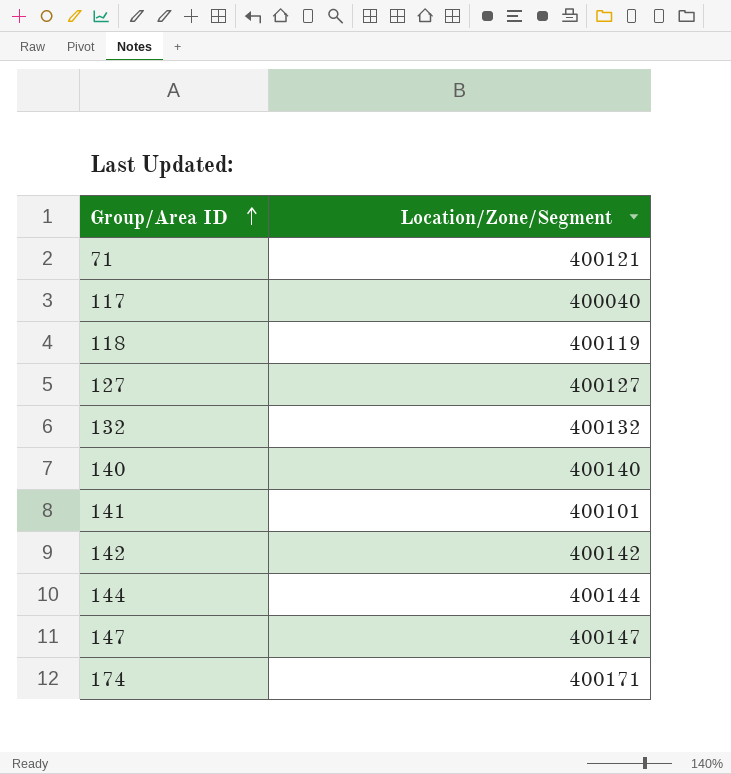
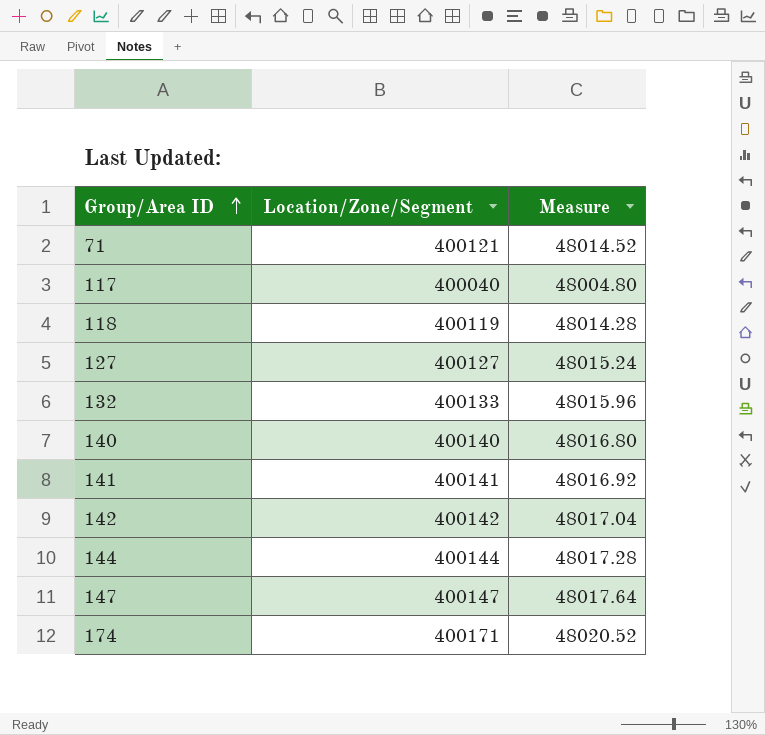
column Measure | formula: none -> [Location/Zone/Segment] * 0.12
132 | Location/Zone/Segment: 400132 -> 400133
141 | Location/Zone/Segment: 400101 -> 400141

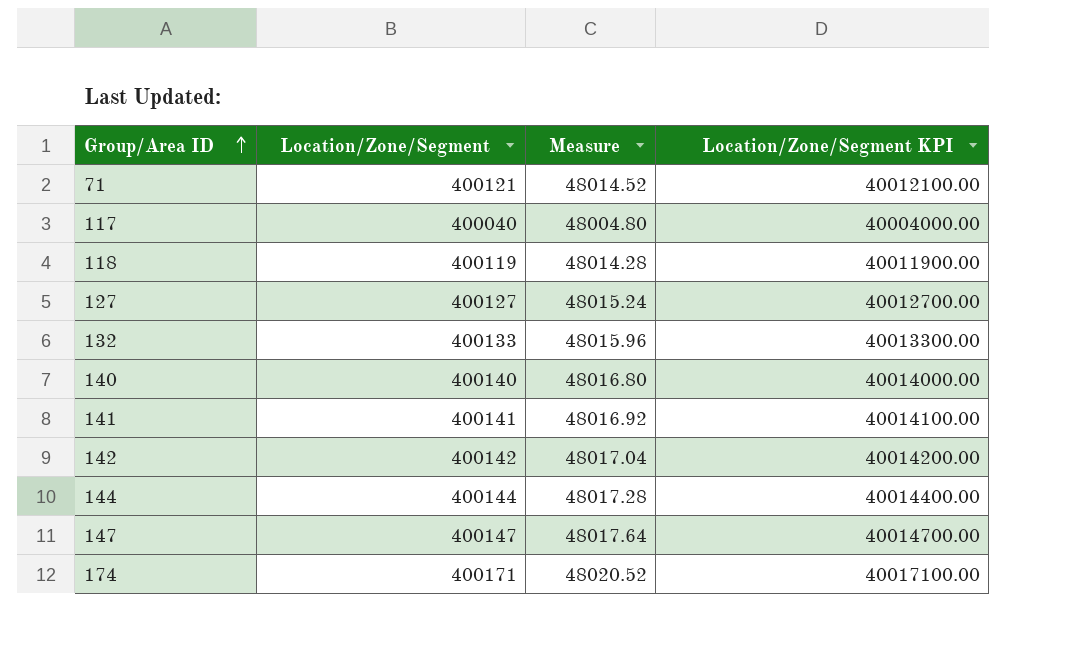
column Location/Zone/Segment KPI | formula: none -> [Location/Zone/Segment] * 100

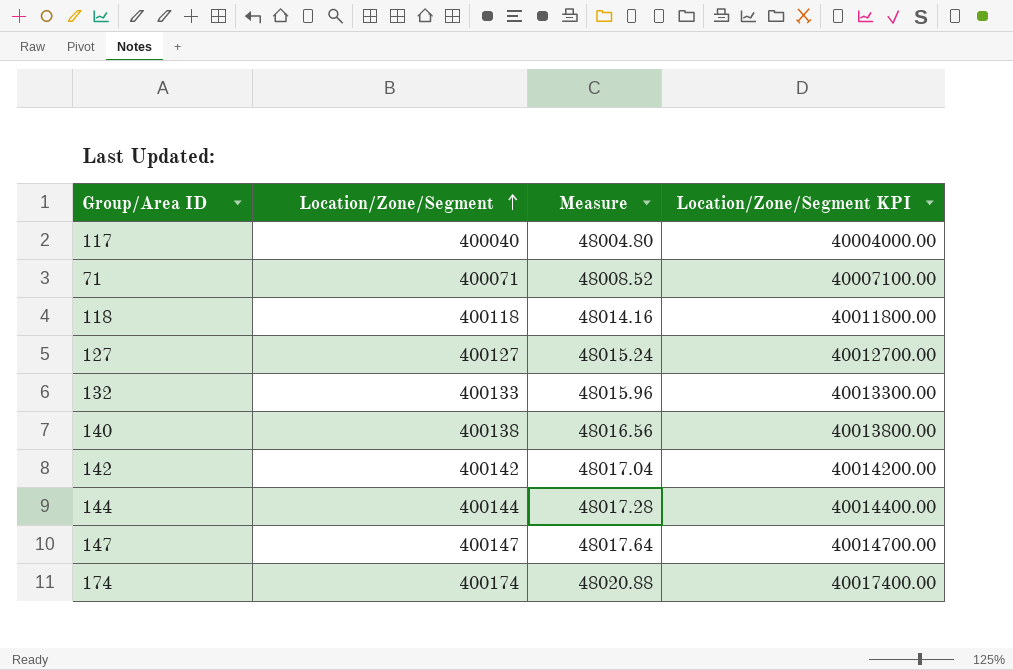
row order: Group/Area ID ascending -> Location/Zone/Segment ascending
row 141: 400141 | 48016.92 | 40014100.00 -> none
71 | Location/Zone/Segment: 400121 -> 400071
71 | Measure: 48014.52 -> 48008.52
71 | Location/Zone/Segment KPI: 40012100.00 -> 40007100.00
118 | Location/Zone/Segment: 400119 -> 400118
118 | Measure: 48014.28 -> 48014.16
118 | Location/Zone/Segment KPI: 40011900.00 -> 40011800.00
140 | Location/Zone/Segment: 400140 -> 400138
140 | Measure: 48016.80 -> 48016.56
140 | Location/Zone/Segment KPI: 40014000.00 -> 40013800.00
174 | Location/Zone/Segment: 400171 -> 400174
174 | Measure: 48020.52 -> 48020.88
174 | Location/Zone/Segment KPI: 40017100.00 -> 40017400.00

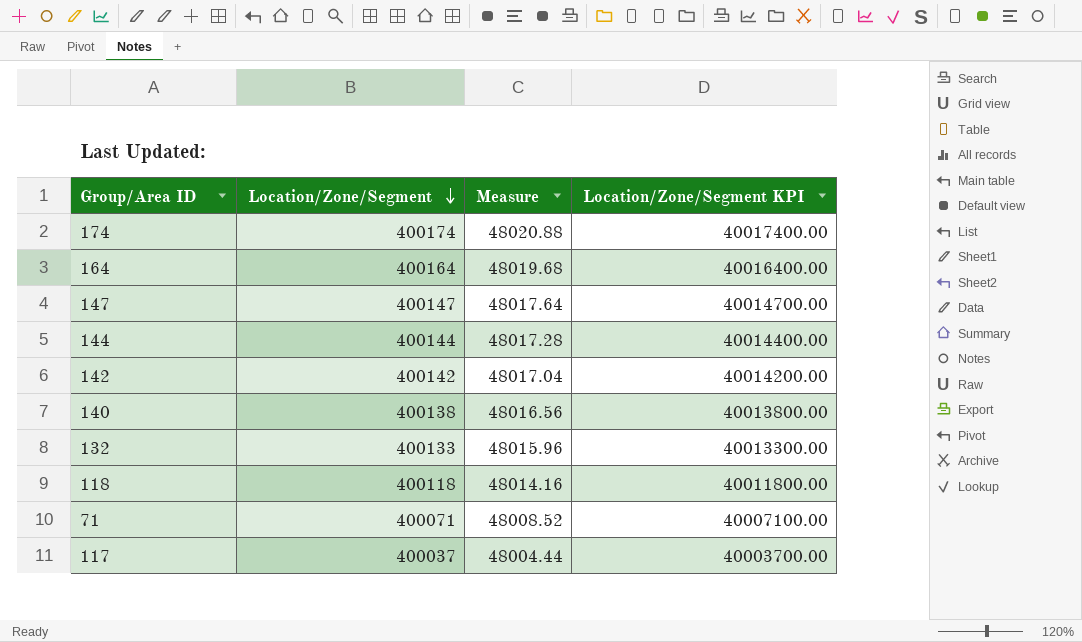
row order: Location/Zone/Segment ascending -> Location/Zone/Segment descending
row 127: 400127 | 48015.24 | 40012700.00 -> none
row 164: none -> 400164 | 48019.68 | 40016400.00
117 | Location/Zone/Segment: 400040 -> 400037
117 | Measure: 48004.80 -> 48004.44
117 | Location/Zone/Segment KPI: 40004000.00 -> 40003700.00

